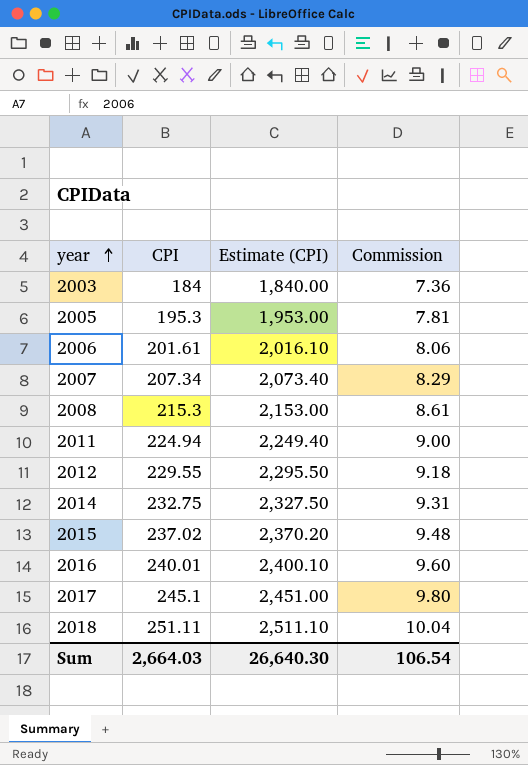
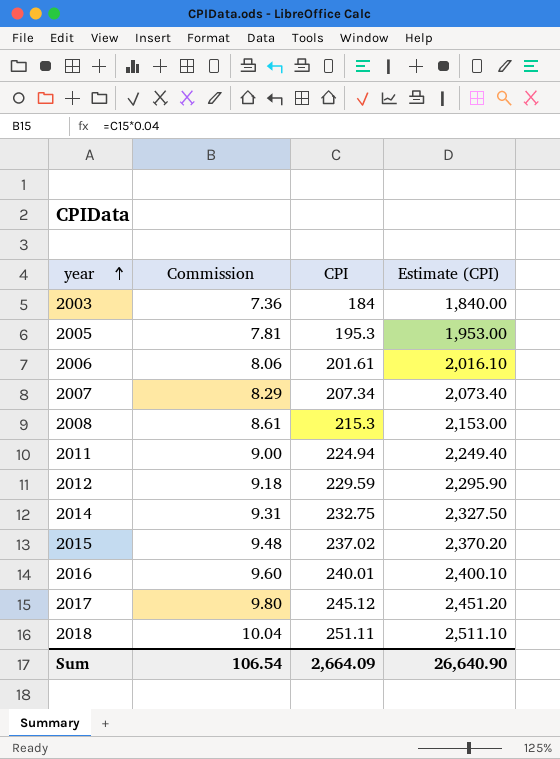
column Commission | position: 4 -> 2
2012 | CPI: 229.55 -> 229.59
2012 | Estimate (CPI): 2,295.50 -> 2,295.90
2017 | CPI: 245.1 -> 245.12
2017 | Estimate (CPI): 2,451.00 -> 2,451.20
Sum | CPI: 2,664.03 -> 2,664.09
Sum | Estimate (CPI): 26,640.30 -> 26,640.90

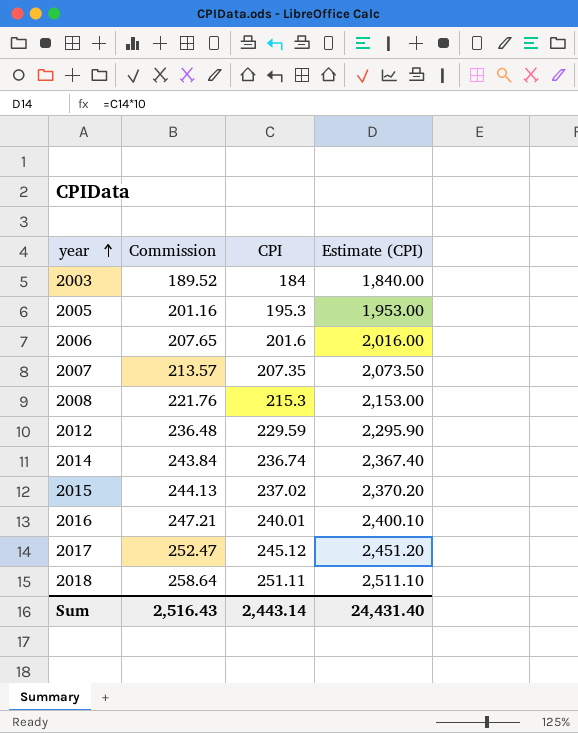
column Commission | formula: [CPI] * 0.04 -> [CPI] * 1.03
row 2011: 9.00 | 224.94 | 2,249.40 -> none
2006 | CPI: 201.61 -> 201.6
2006 | Estimate (CPI): 2,016.10 -> 2,016.00
2007 | CPI: 207.34 -> 207.35
2007 | Estimate (CPI): 2,073.40 -> 2,073.50
2014 | CPI: 232.75 -> 236.74
2014 | Estimate (CPI): 2,327.50 -> 2,367.40
Sum | Commission: 106.54 -> 2,516.43
Sum | CPI: 2,664.09 -> 2,443.14
Sum | Estimate (CPI): 26,640.90 -> 24,431.40

